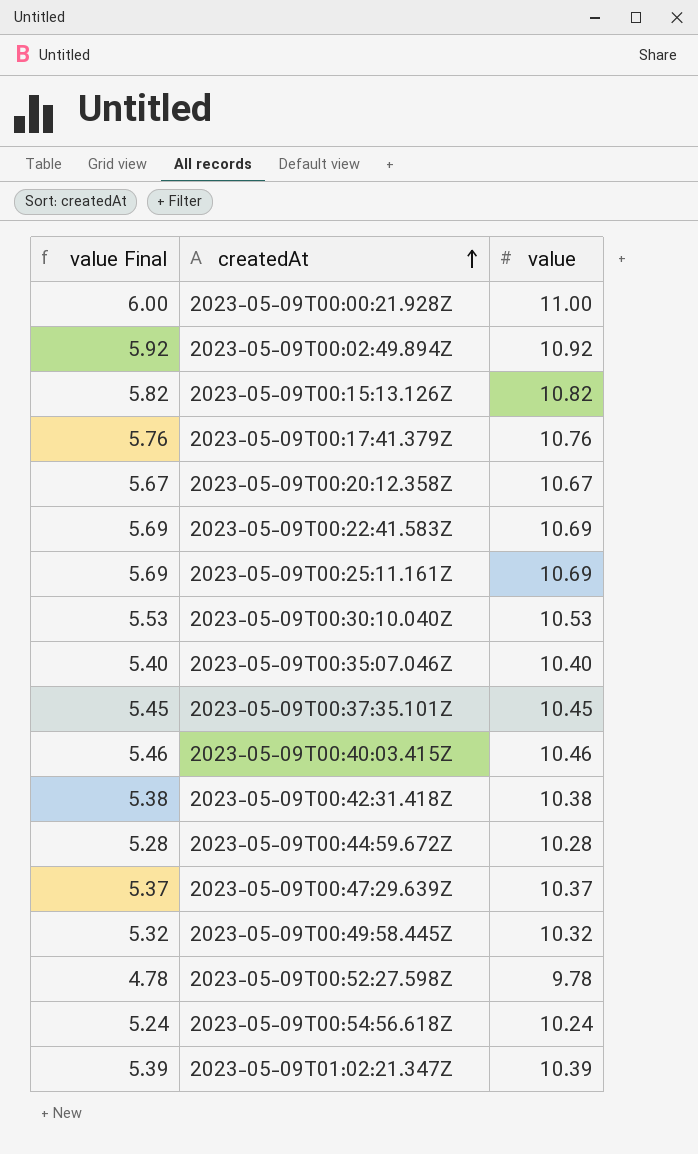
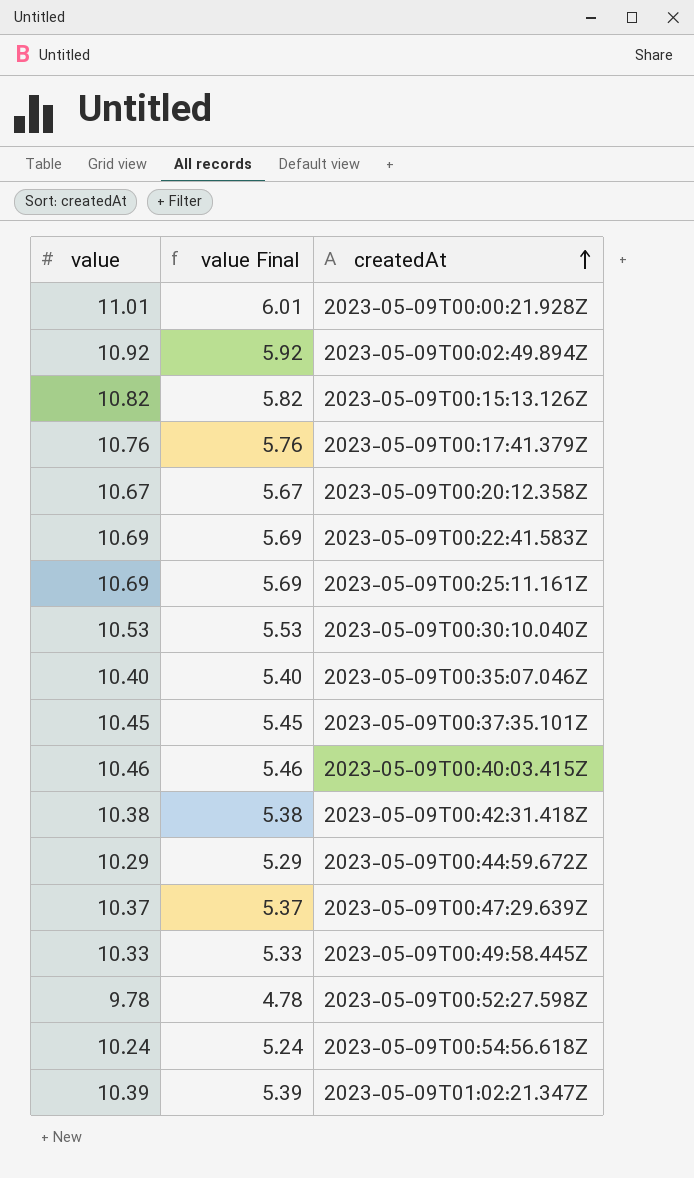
column value | position: 3 -> 1
2023-05-09T00:00:21.928Z | value: 11.00 -> 11.01
2023-05-09T00:00:21.928Z | value Final: 6.00 -> 6.01
2023-05-09T00:44:59.672Z | value: 10.28 -> 10.29
2023-05-09T00:44:59.672Z | value Final: 5.28 -> 5.29
2023-05-09T00:49:58.445Z | value: 10.32 -> 10.33
2023-05-09T00:49:58.445Z | value Final: 5.32 -> 5.33

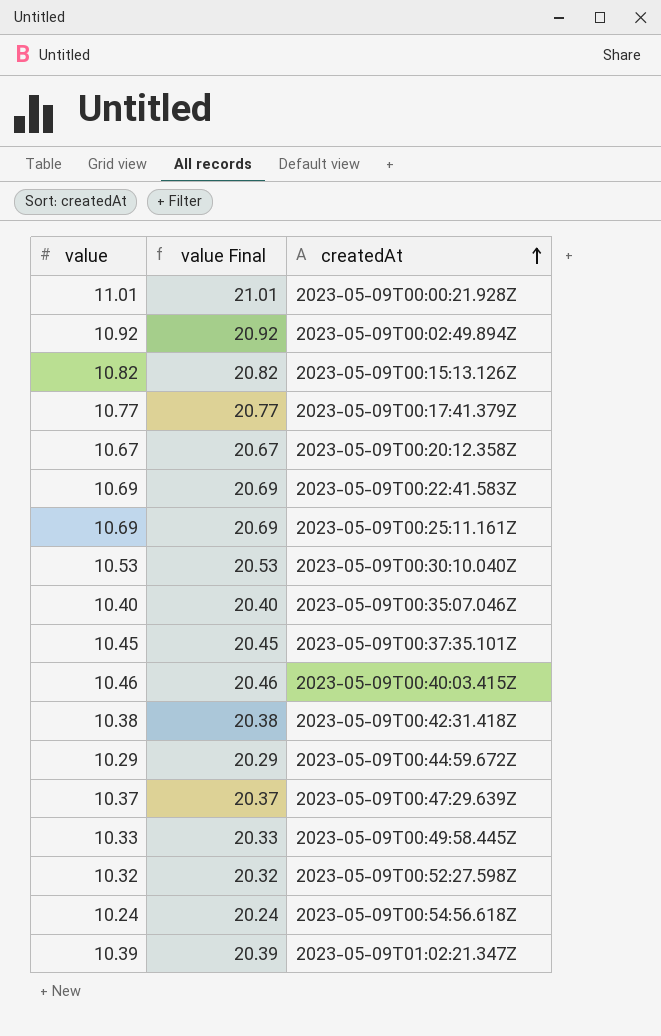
column value Final | formula: [value] - 5 -> [value] + 10
2023-05-09T00:17:41.379Z | value: 10.76 -> 10.77
2023-05-09T00:52:27.598Z | value: 9.78 -> 10.32

